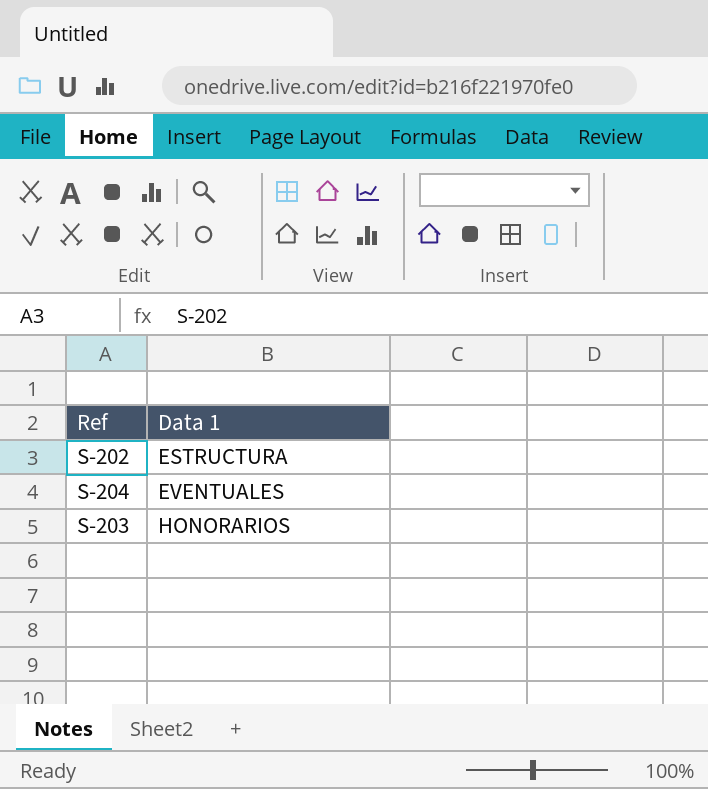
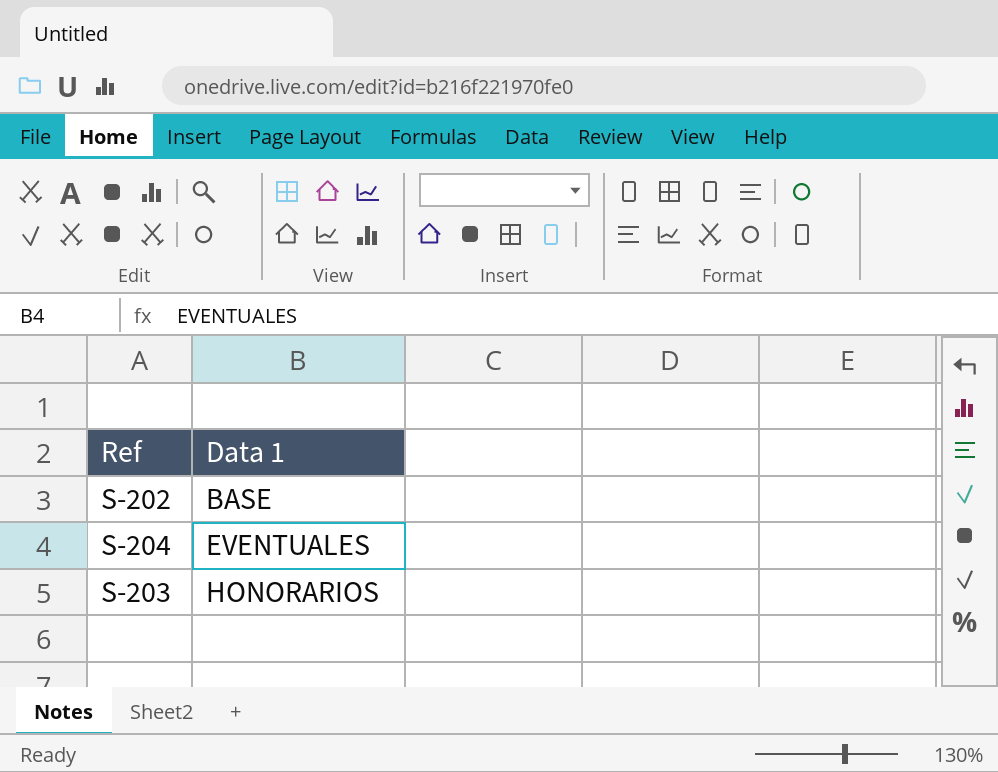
S-202 | Data 1: ESTRUCTURA -> BASE

